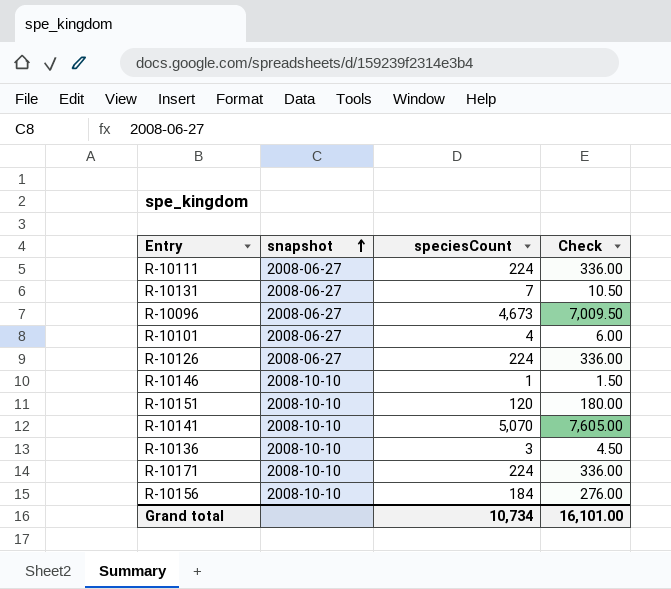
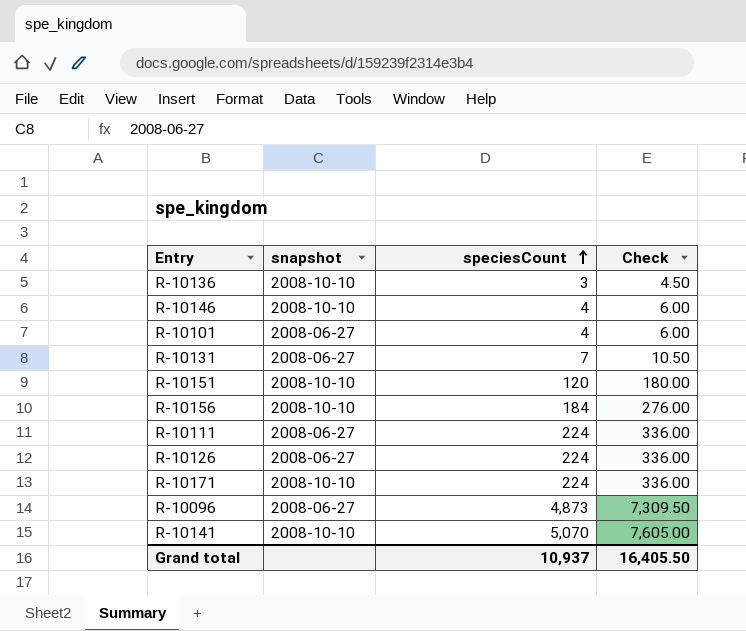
row order: snapshot ascending -> speciesCount ascending
R-10146 | speciesCount: 1 -> 4
R-10146 | Check: 1.50 -> 6.00
R-10096 | speciesCount: 4,673 -> 4,873
R-10096 | Check: 7,009.50 -> 7,309.50
Grand total | speciesCount: 10,734 -> 10,937
Grand total | Check: 16,101.00 -> 16,405.50

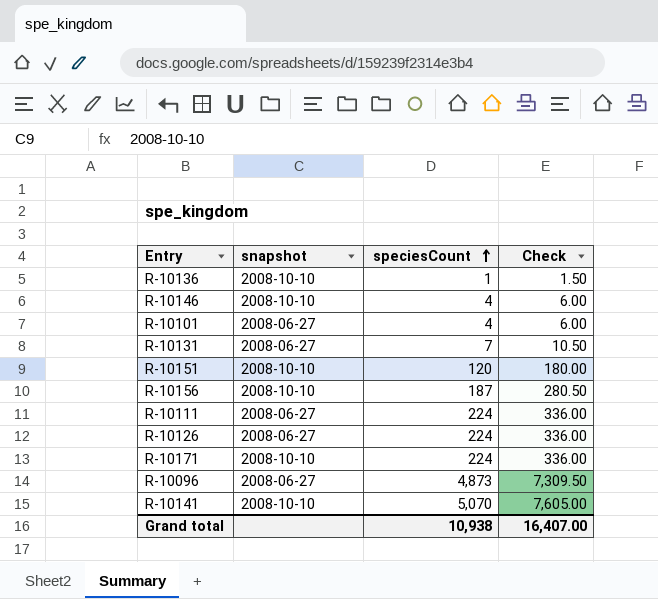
R-10136 | speciesCount: 3 -> 1
R-10136 | Check: 4.50 -> 1.50
R-10156 | speciesCount: 184 -> 187
R-10156 | Check: 276.00 -> 280.50
Grand total | speciesCount: 10,937 -> 10,938
Grand total | Check: 16,405.50 -> 16,407.00

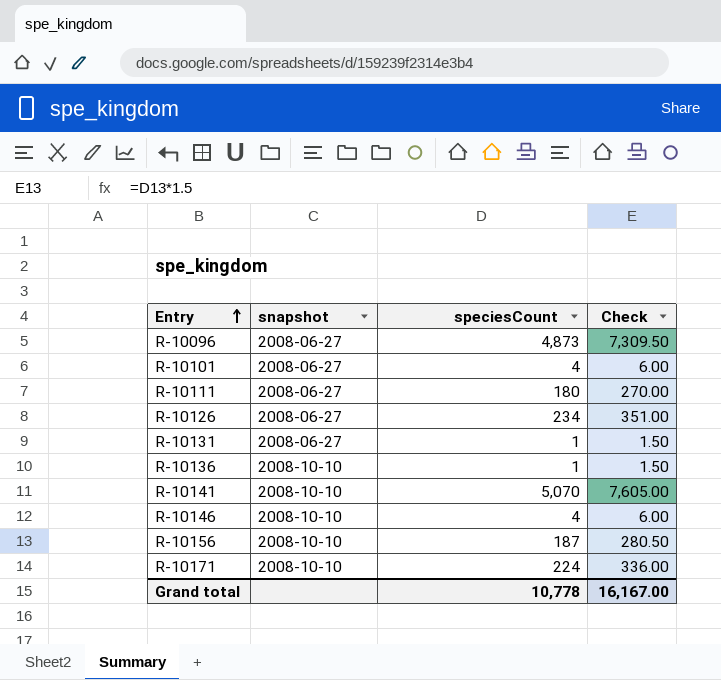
row order: speciesCount ascending -> Entry ascending
row R-10151: 2008-10-10 | 120 | 180.00 -> none
R-10111 | speciesCount: 224 -> 180
R-10111 | Check: 336.00 -> 270.00
R-10126 | speciesCount: 224 -> 234
R-10126 | Check: 336.00 -> 351.00
R-10131 | speciesCount: 7 -> 1
R-10131 | Check: 10.50 -> 1.50
Grand total | speciesCount: 10,938 -> 10,778
Grand total | Check: 16,407.00 -> 16,167.00

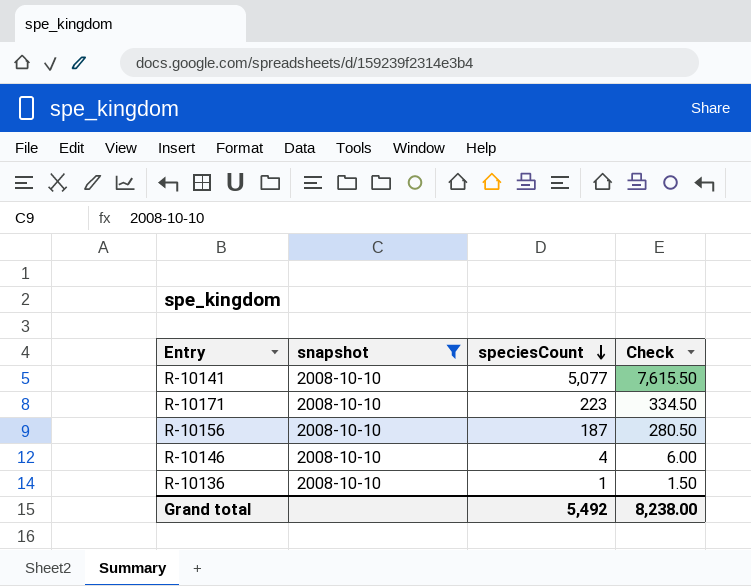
filter: none -> snapshot = 2008-10-10
row order: Entry ascending -> speciesCount descending
R-10141 | speciesCount: 5,070 -> 5,077
R-10141 | Check: 7,605.00 -> 7,615.50
R-10171 | speciesCount: 224 -> 223
R-10171 | Check: 336.00 -> 334.50
Grand total | speciesCount: 10,778 -> 5,492
Grand total | Check: 16,167.00 -> 8,238.00

